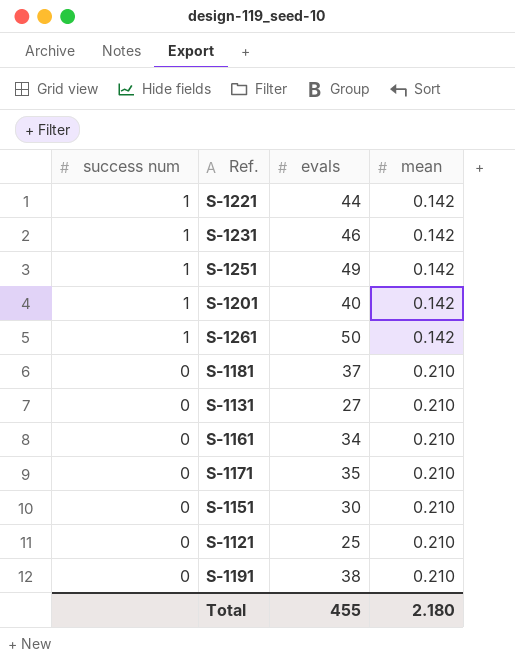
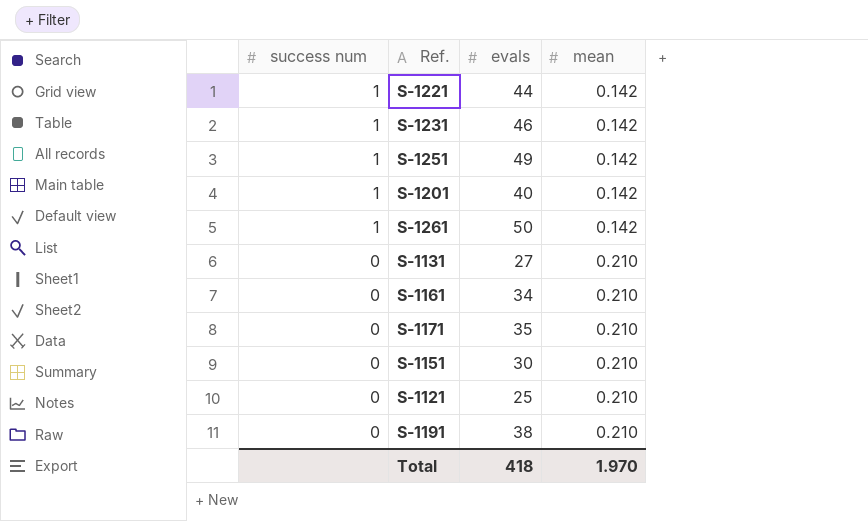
row S-1181: 0 | 37 | 0.210 -> none
Total | evals: 455 -> 418
Total | mean: 2.180 -> 1.970

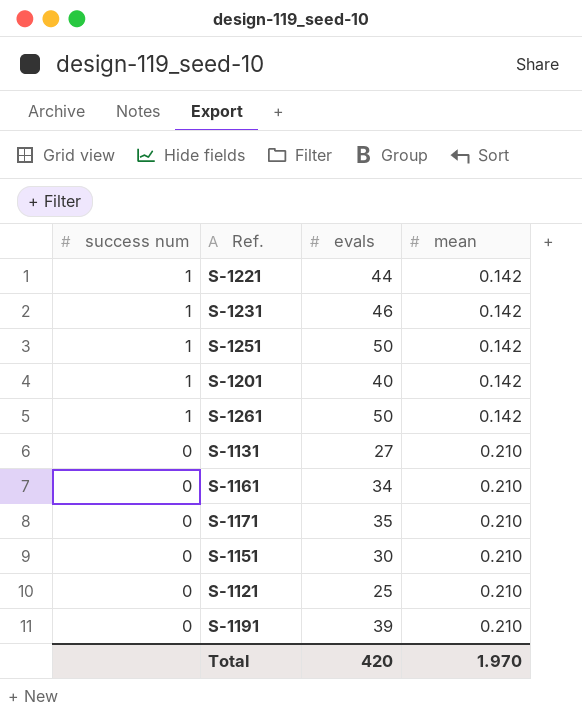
S-1251 | evals: 49 -> 50
S-1191 | evals: 38 -> 39
Total | evals: 418 -> 420

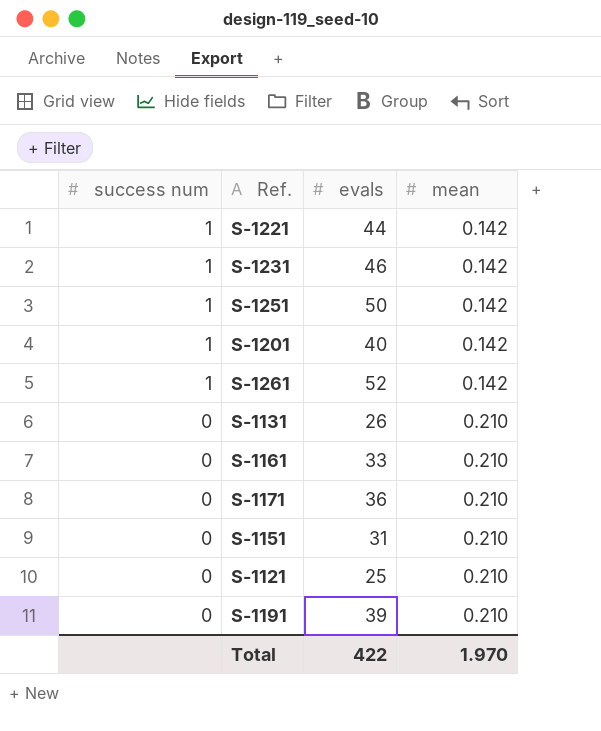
S-1261 | evals: 50 -> 52
S-1131 | evals: 27 -> 26
S-1161 | evals: 34 -> 33
S-1171 | evals: 35 -> 36
S-1151 | evals: 30 -> 31
Total | evals: 420 -> 422

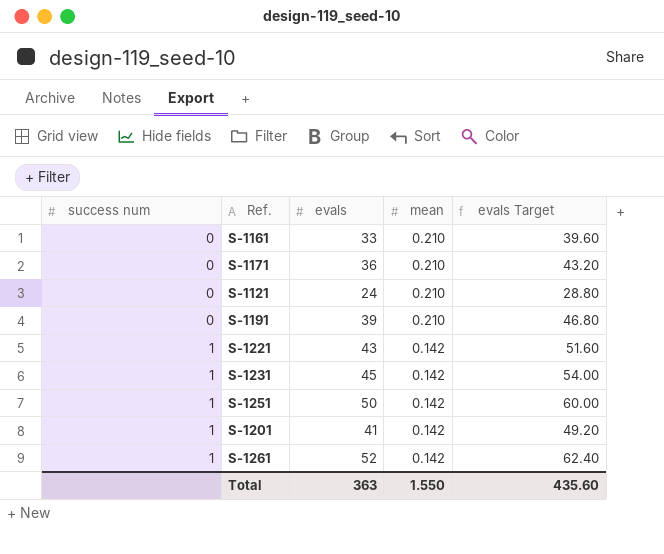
row order: success num descending -> success num ascending
column evals Target | formula: none -> [evals] * 1.2
row S-1131: 0 | 26 | 0.210 -> none
row S-1151: 0 | 31 | 0.210 -> none
S-1121 | evals: 25 -> 24
S-1221 | evals: 44 -> 43
S-1231 | evals: 46 -> 45
S-1201 | evals: 40 -> 41
Total | evals: 422 -> 363
Total | mean: 1.970 -> 1.550

